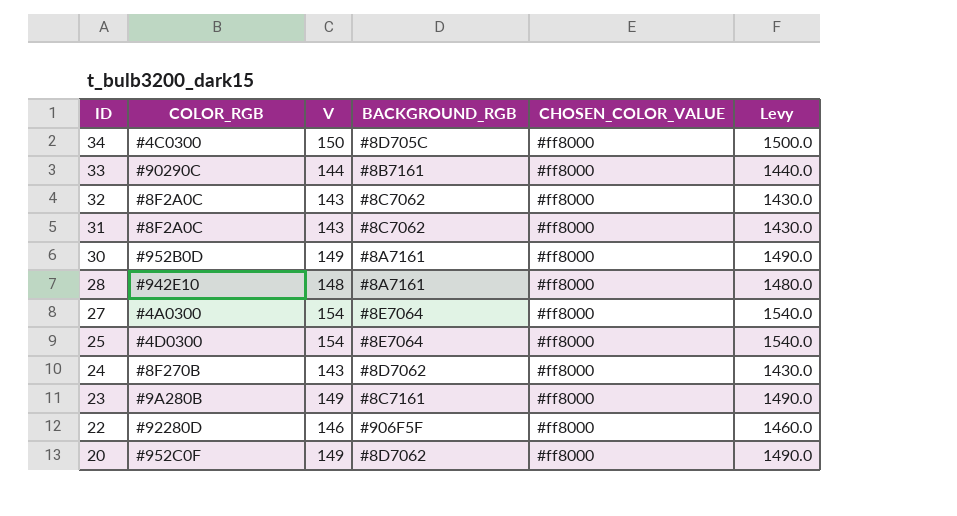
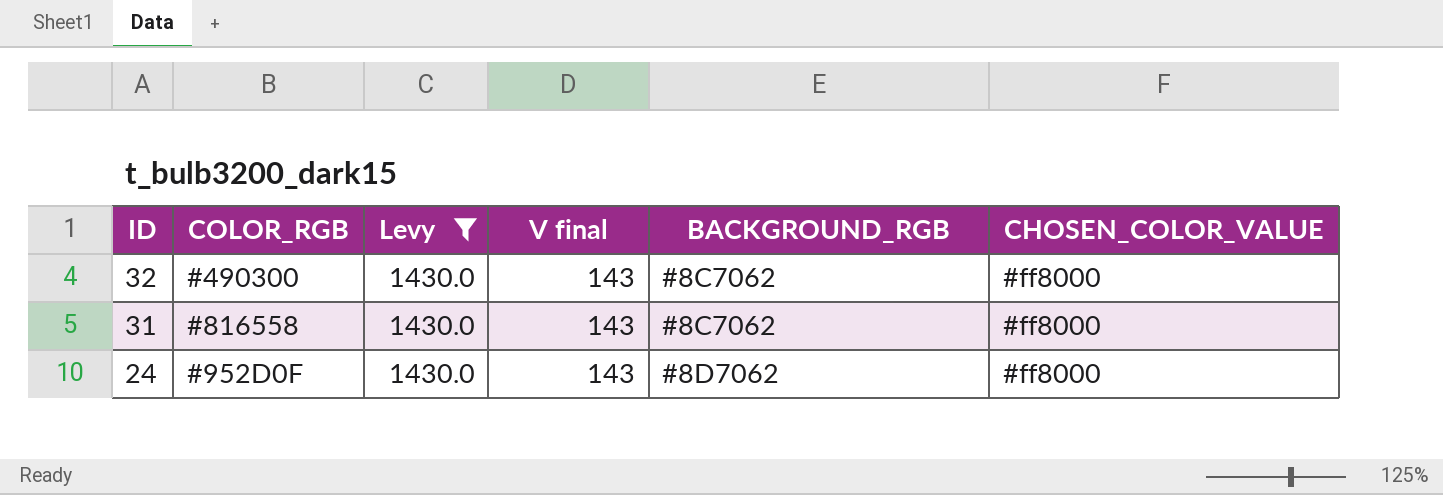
filter: none -> Levy = 1430.0
column Levy | position: 6 -> 3
column name: V -> V final
32 | COLOR_RGB: #8F2A0C -> #490300
31 | COLOR_RGB: #8F2A0C -> #816558
24 | COLOR_RGB: #8F270B -> #952D0F

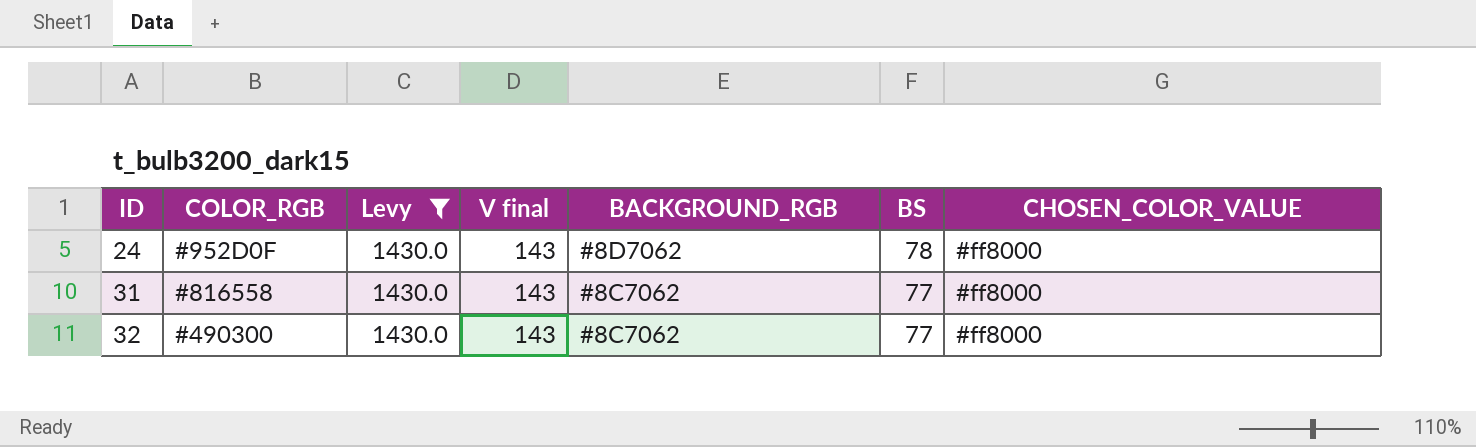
row order: ID descending -> ID ascending
column BS | position: none -> 6

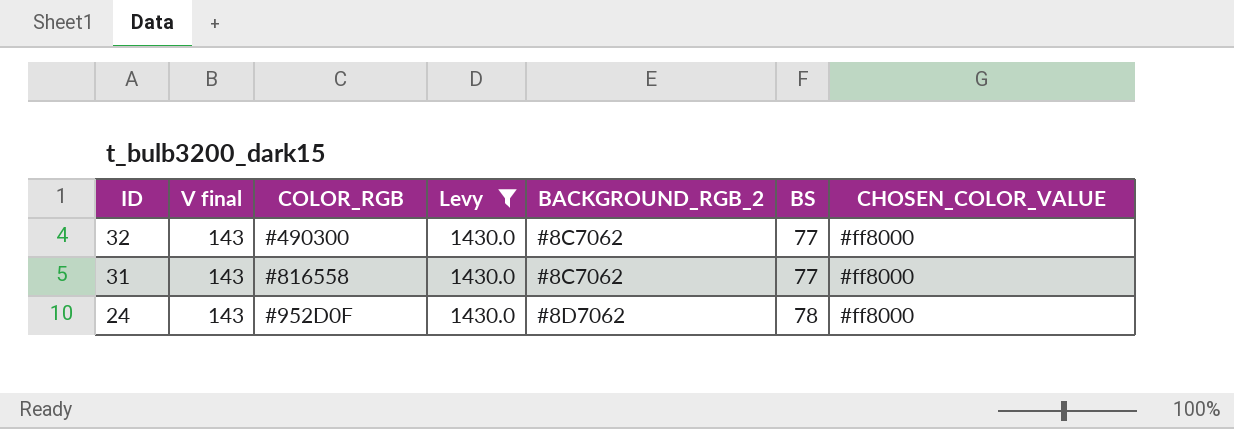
row order: ID ascending -> ID descending
column V final | position: 4 -> 2
column name: BACKGROUND_RGB -> BACKGROUND_RGB_2

